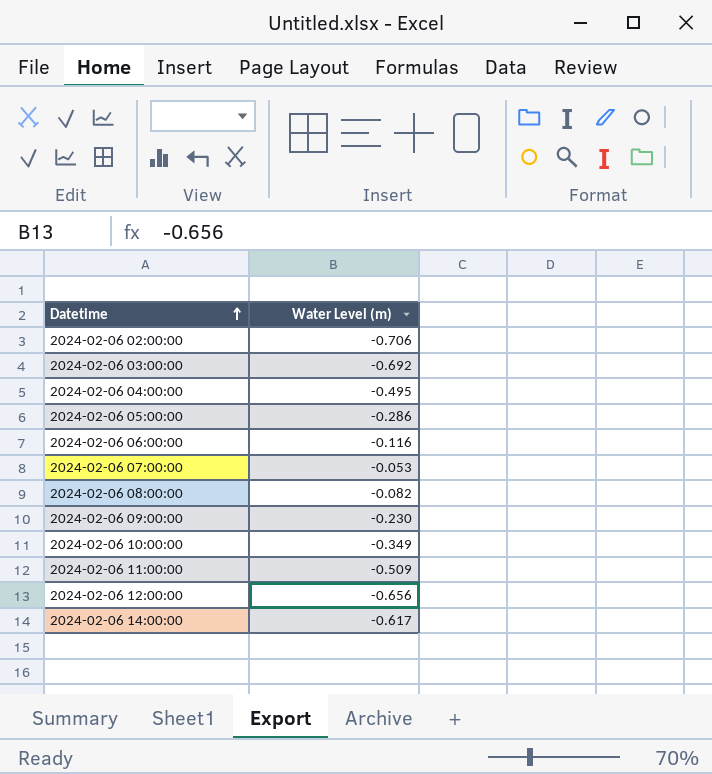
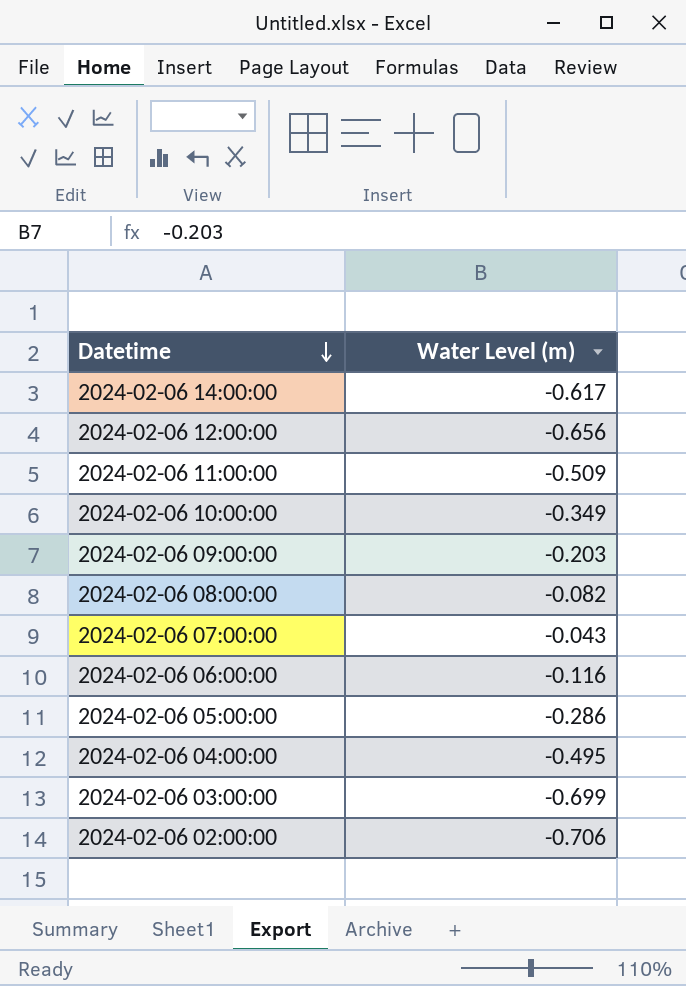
row order: Datetime ascending -> Datetime descending
2024-02-06 09:00:00 | Water Level (m): -0.230 -> -0.203
2024-02-06 07:00:00 | Water Level (m): -0.053 -> -0.043
2024-02-06 03:00:00 | Water Level (m): -0.692 -> -0.699

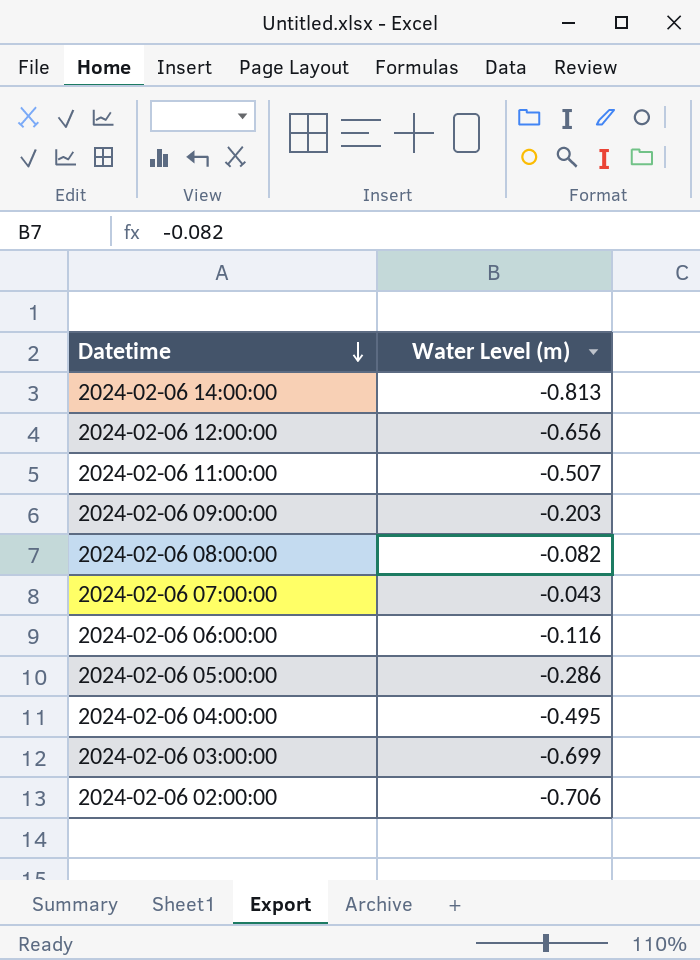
row 2024-02-06 10:00:00: -0.349 -> none
2024-02-06 14:00:00 | Water Level (m): -0.617 -> -0.813
2024-02-06 11:00:00 | Water Level (m): -0.509 -> -0.507

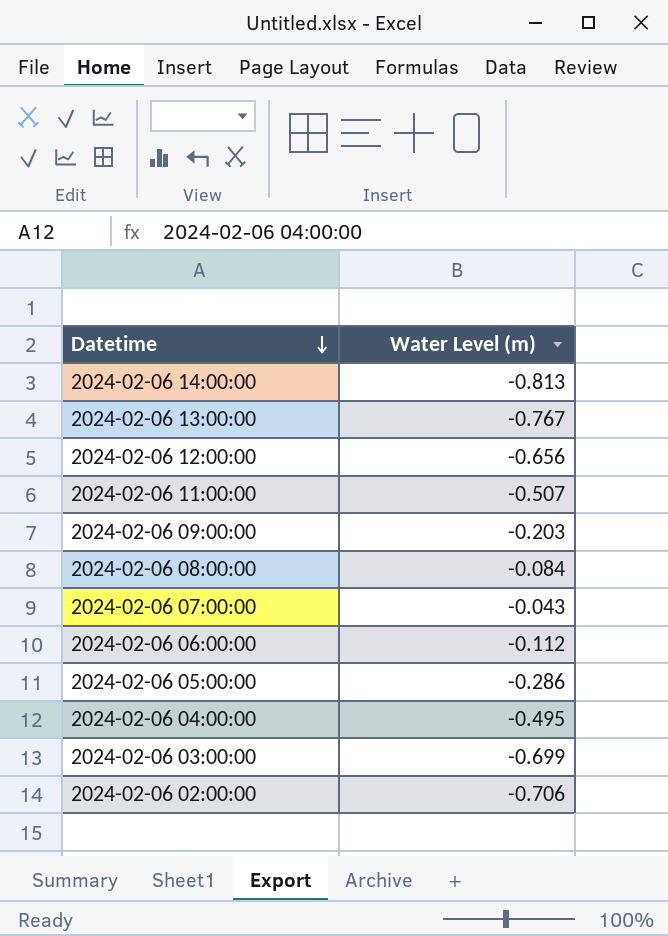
row 2024-02-06 13:00:00: none -> -0.767
2024-02-06 08:00:00 | Water Level (m): -0.082 -> -0.084
2024-02-06 06:00:00 | Water Level (m): -0.116 -> -0.112

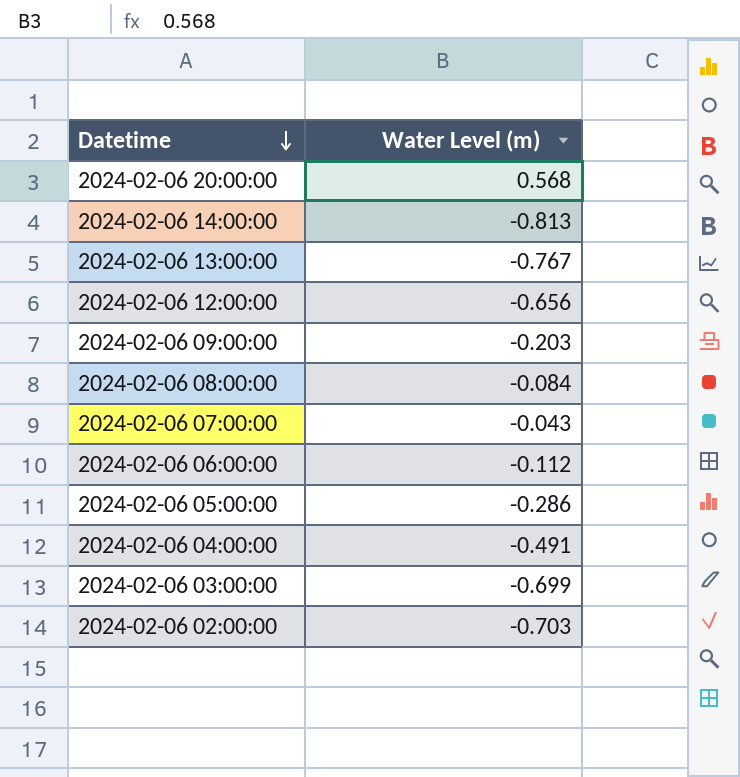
row 2024-02-06 11:00:00: -0.507 -> none
row 2024-02-06 20:00:00: none -> 0.568
2024-02-06 04:00:00 | Water Level (m): -0.495 -> -0.491
2024-02-06 02:00:00 | Water Level (m): -0.706 -> -0.703

